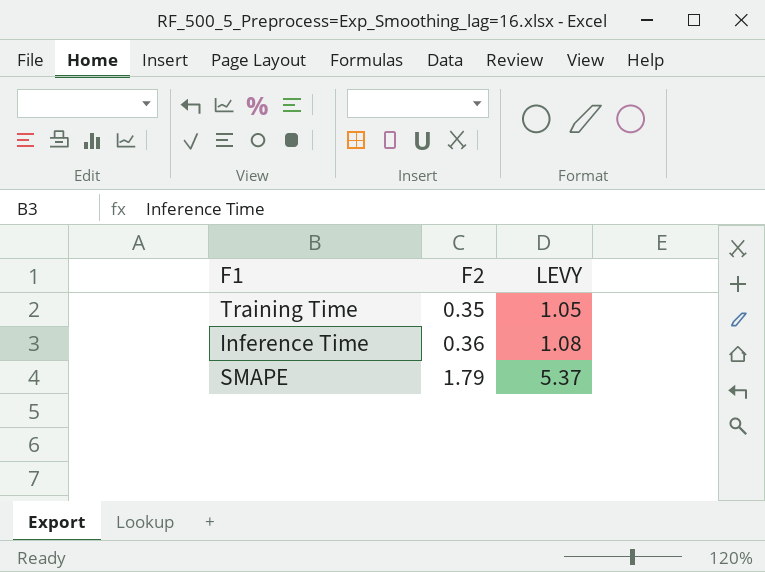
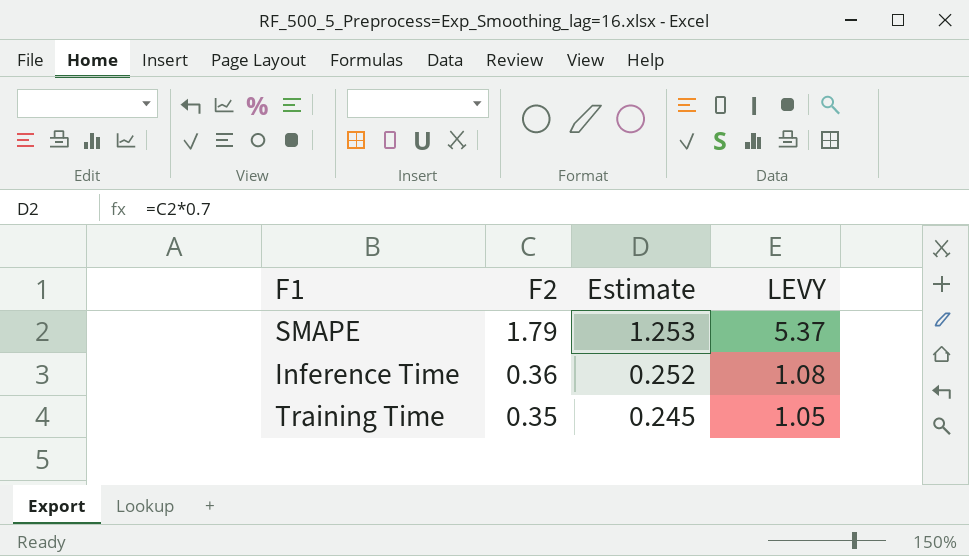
row order: F2 ascending -> F2 descending
column Estimate | formula: none -> [F2] * 0.7

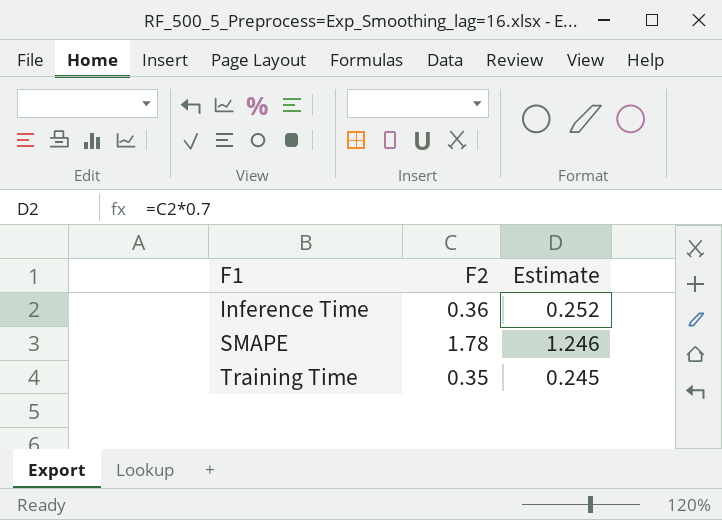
row order: F2 descending -> F1 ascending
column LEVY | formula: [F2] * 3 -> none
SMAPE | F2: 1.79 -> 1.78
SMAPE | Estimate: 1.253 -> 1.246

